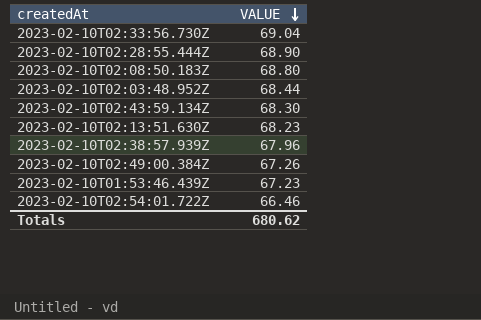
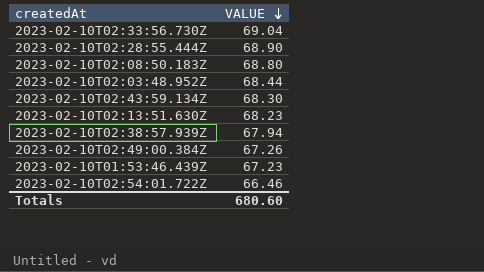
2023-02-10T02:38:57.939Z | VALUE: 67.96 -> 67.94
Totals | VALUE: 680.62 -> 680.60

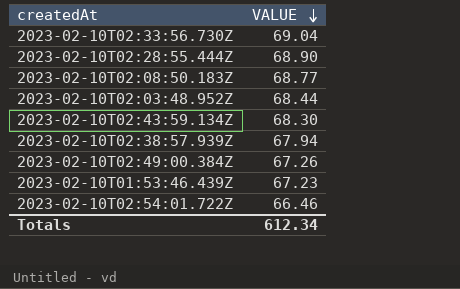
row 2023-02-10T02:13:51.630Z: 68.23 -> none
2023-02-10T02:08:50.183Z | VALUE: 68.80 -> 68.77
Totals | VALUE: 680.60 -> 612.34

